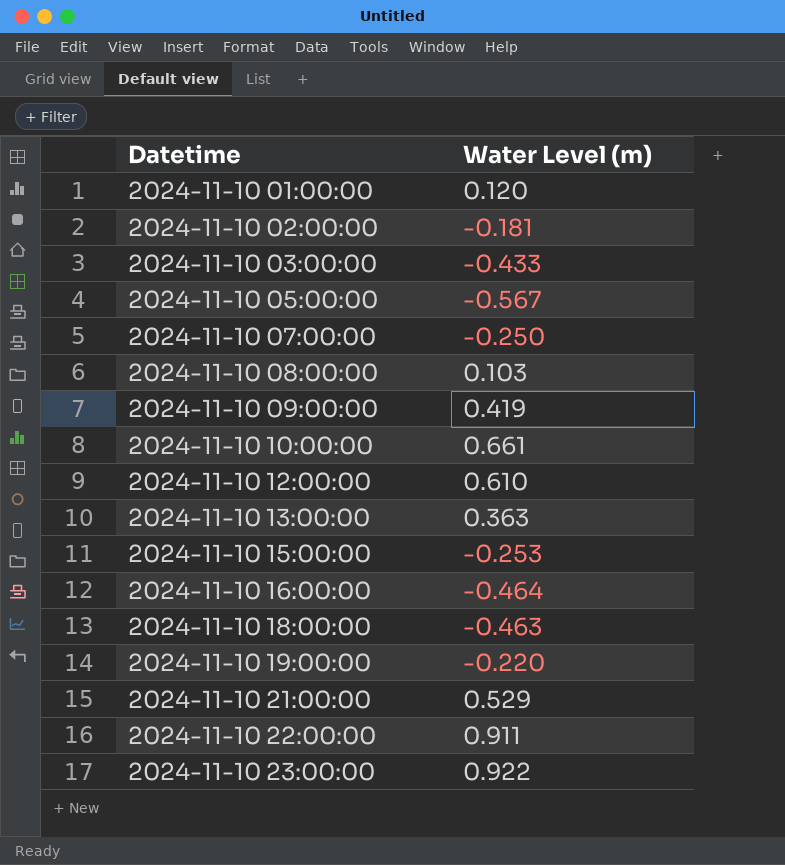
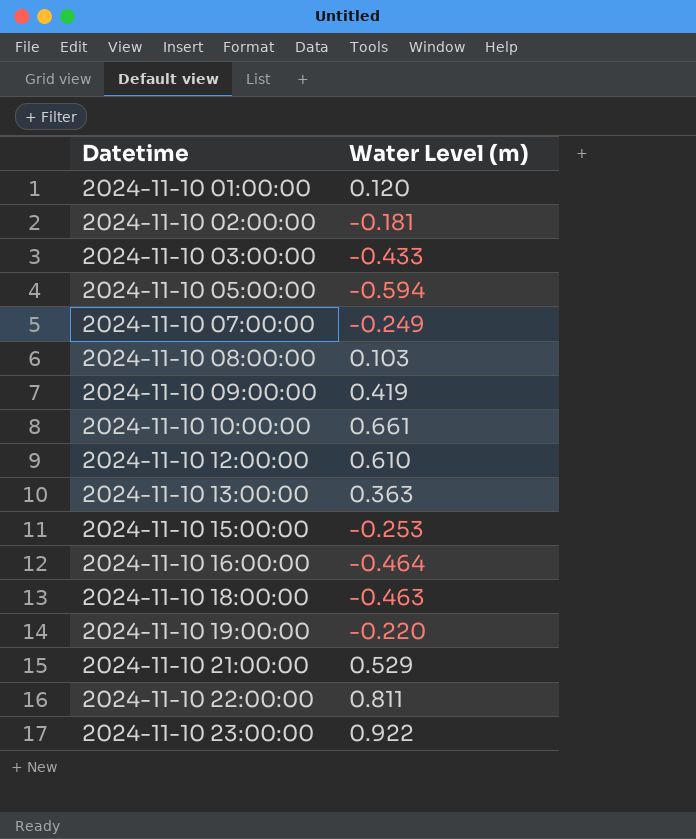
2024-11-10 05:00:00 | Water Level (m): -0.567 -> -0.594
2024-11-10 07:00:00 | Water Level (m): -0.250 -> -0.249
2024-11-10 22:00:00 | Water Level (m): 0.911 -> 0.811

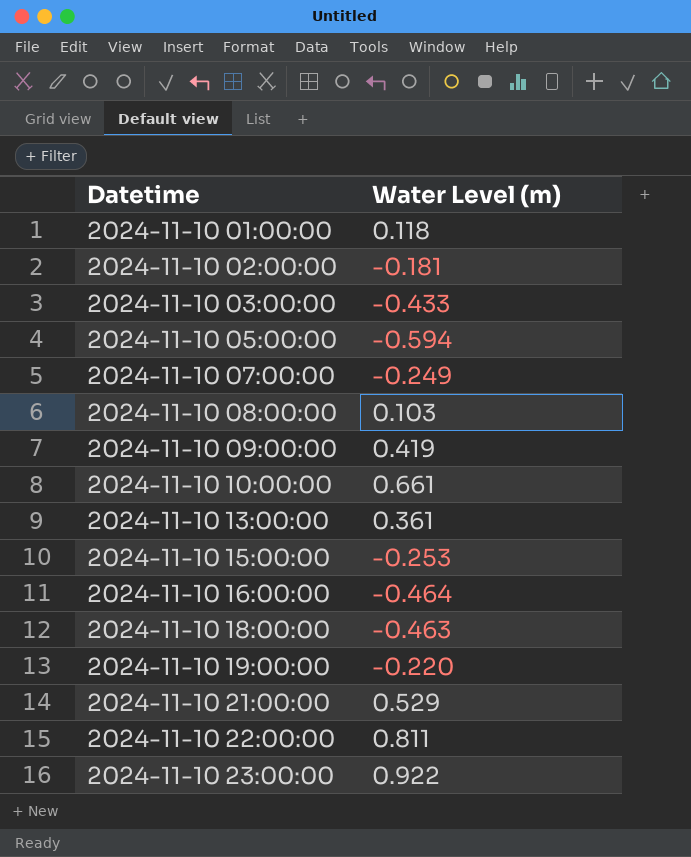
row 2024-11-10 12:00:00: 0.610 -> none
2024-11-10 01:00:00 | Water Level (m): 0.120 -> 0.118
2024-11-10 13:00:00 | Water Level (m): 0.363 -> 0.361

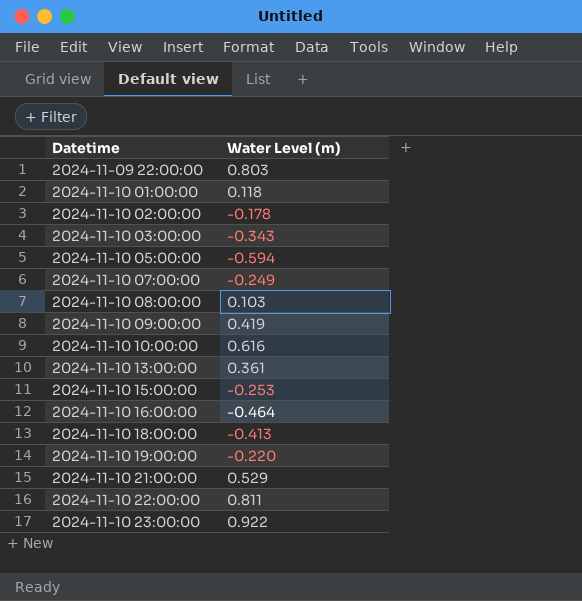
row 2024-11-09 22:00:00: none -> 0.803
2024-11-10 02:00:00 | Water Level (m): -0.181 -> -0.178
2024-11-10 03:00:00 | Water Level (m): -0.433 -> -0.343
2024-11-10 10:00:00 | Water Level (m): 0.661 -> 0.616
2024-11-10 18:00:00 | Water Level (m): -0.463 -> -0.413

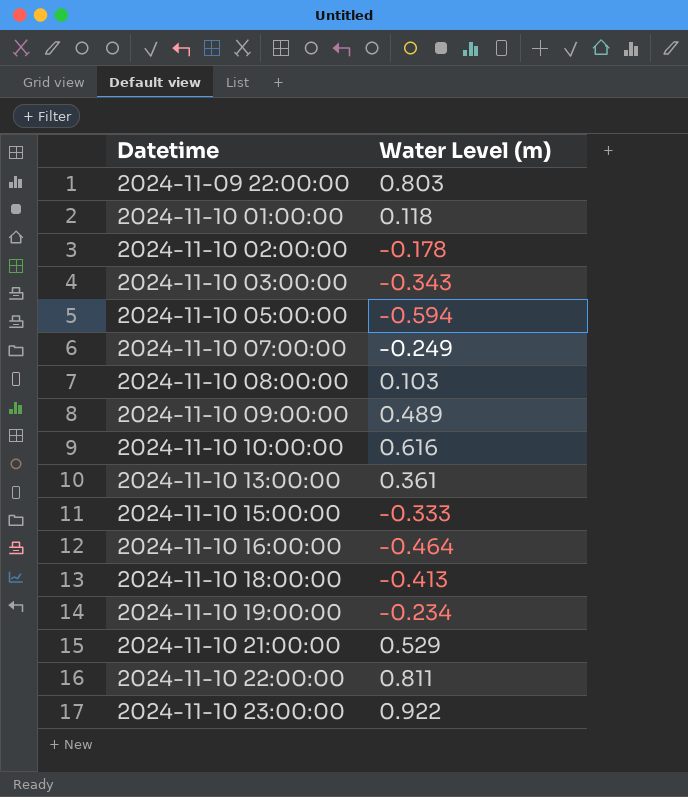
2024-11-10 09:00:00 | Water Level (m): 0.419 -> 0.489
2024-11-10 15:00:00 | Water Level (m): -0.253 -> -0.333
2024-11-10 19:00:00 | Water Level (m): -0.220 -> -0.234

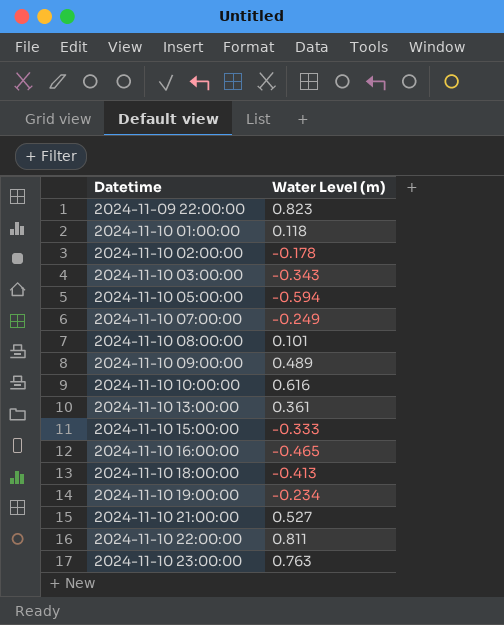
2024-11-09 22:00:00 | Water Level (m): 0.803 -> 0.823
2024-11-10 08:00:00 | Water Level (m): 0.103 -> 0.101
2024-11-10 16:00:00 | Water Level (m): -0.464 -> -0.465
2024-11-10 21:00:00 | Water Level (m): 0.529 -> 0.527
2024-11-10 23:00:00 | Water Level (m): 0.922 -> 0.763

